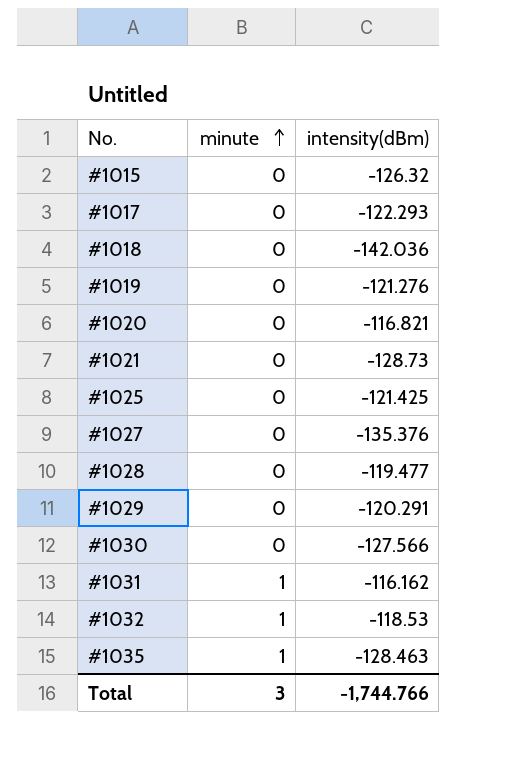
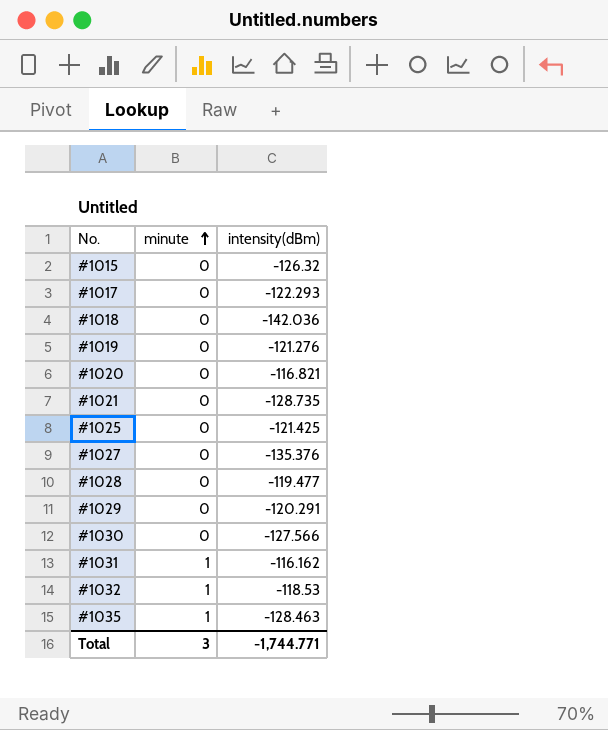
#1021 | intensity(dBm): -128.73 -> -128.735
Total | intensity(dBm): -1,744.766 -> -1,744.771

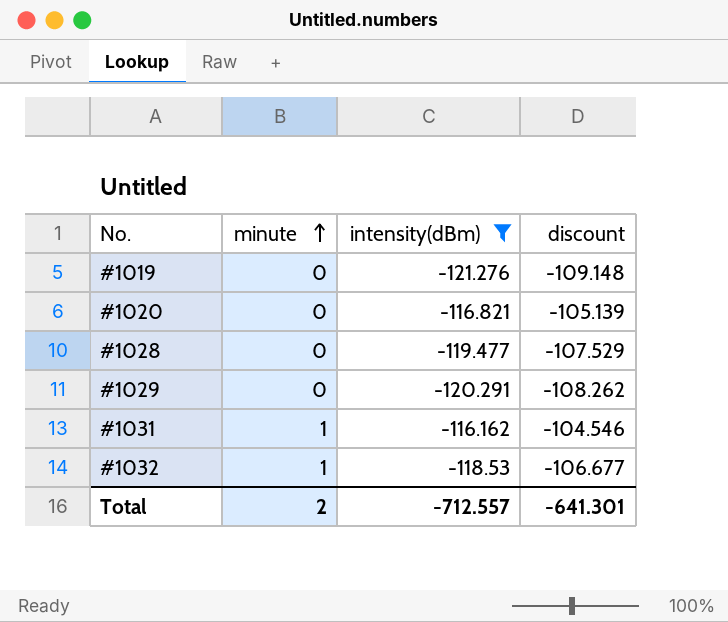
filter: none -> intensity(dBm) >= -121.276
column discount | formula: none -> [intensity(dBm)] * 0.9
Total | minute: 3 -> 2
Total | intensity(dBm): -1,744.771 -> -712.557

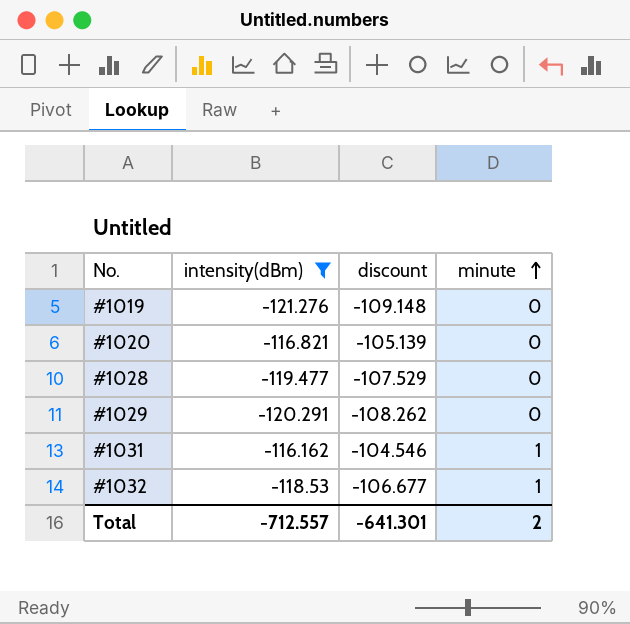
column minute | position: 2 -> 4

